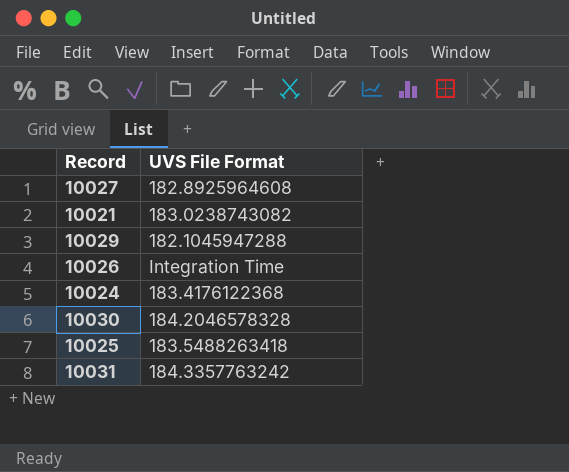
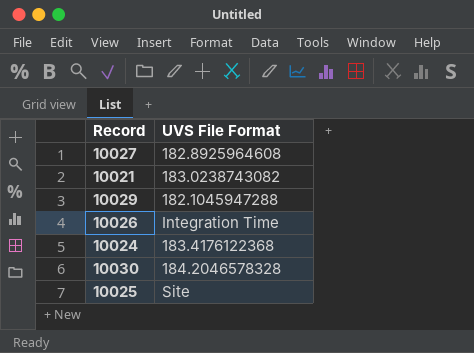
row 10031: 184.3357763242 -> none
10025 | UVS File Format: 183.5488263418 -> Site

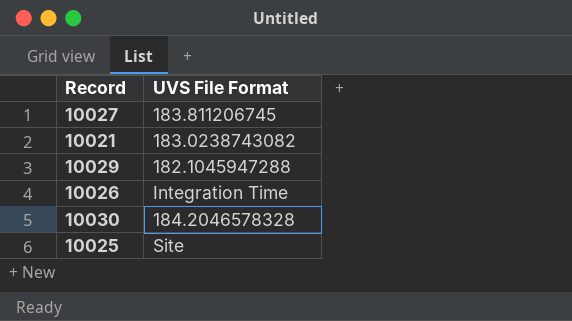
row 10024: 183.4176122368 -> none
10027 | UVS File Format: 182.8925964608 -> 183.811206745

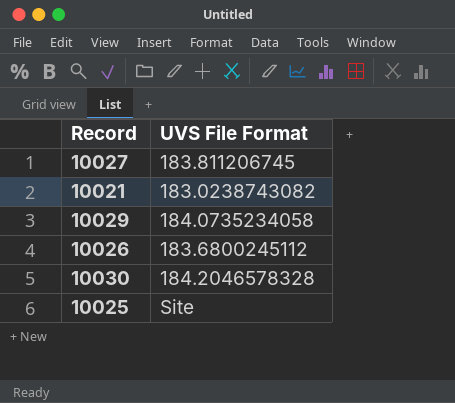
10029 | UVS File Format: 182.1045947288 -> 184.0735234058
10026 | UVS File Format: Integration Time -> 183.6800245112

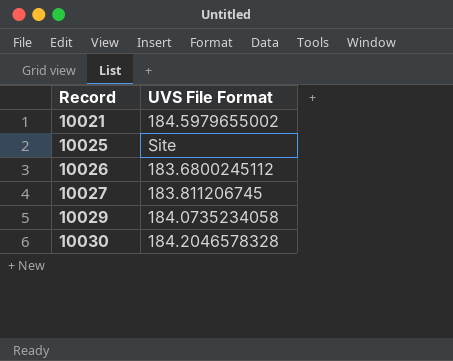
row order: none -> Record ascending
10021 | UVS File Format: 183.0238743082 -> 184.5979655002

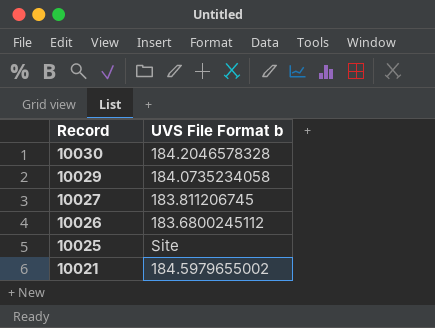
row order: Record ascending -> Record descending
column name: UVS File Format -> UVS File Format b

